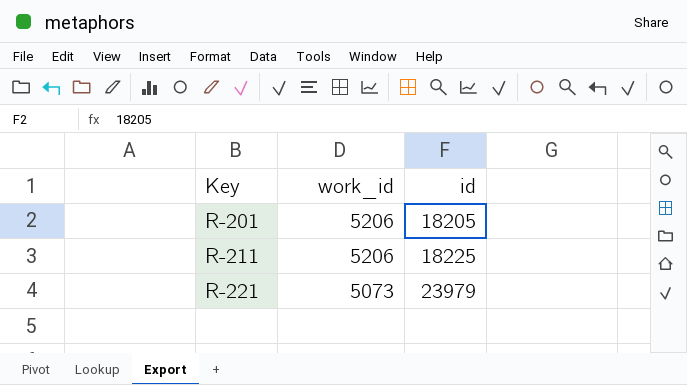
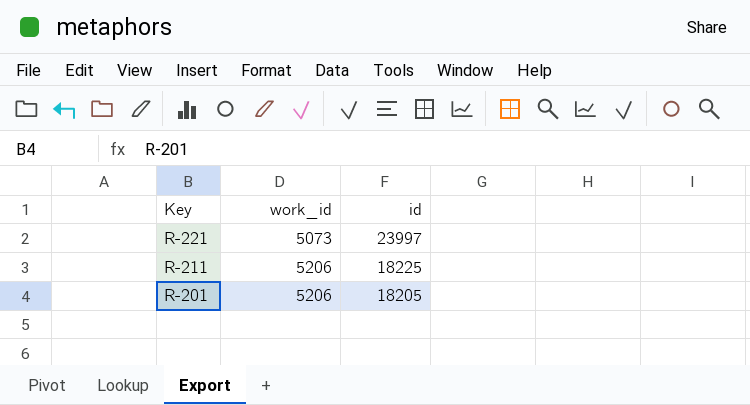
row order: Key ascending -> Key descending
R-221 | id: 23979 -> 23997

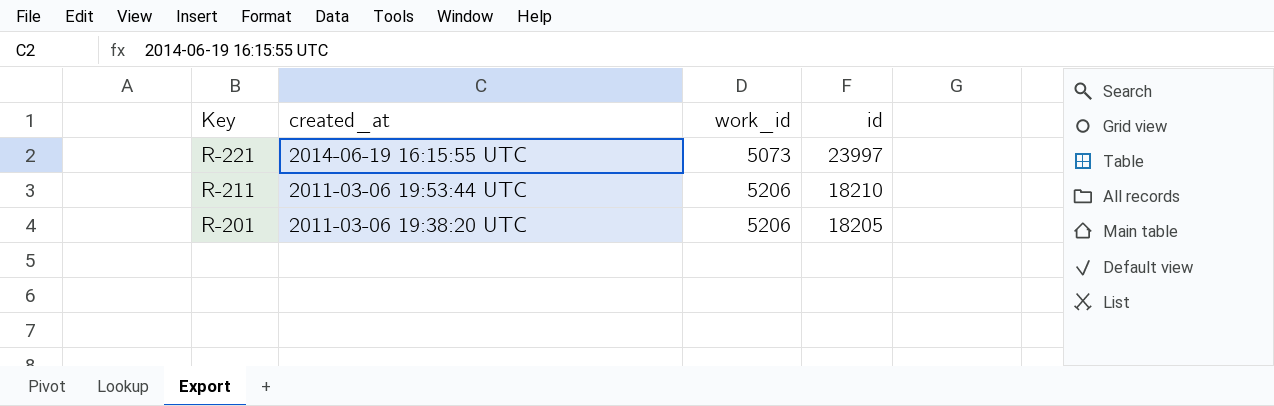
column created_at | position: none -> 2
R-211 | id: 18225 -> 18210

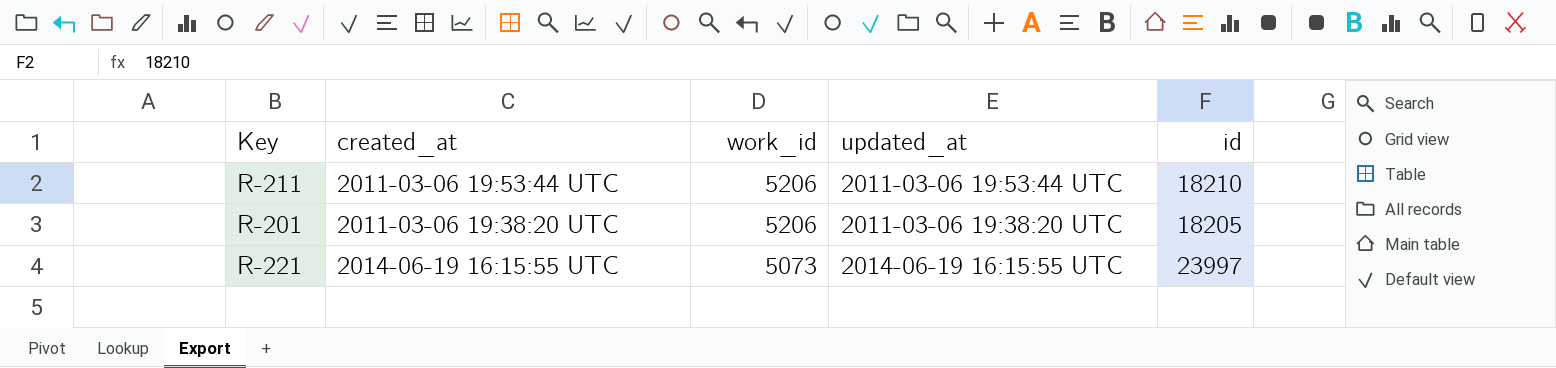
row order: Key descending -> work_id descending
column updated_at | position: none -> 4

